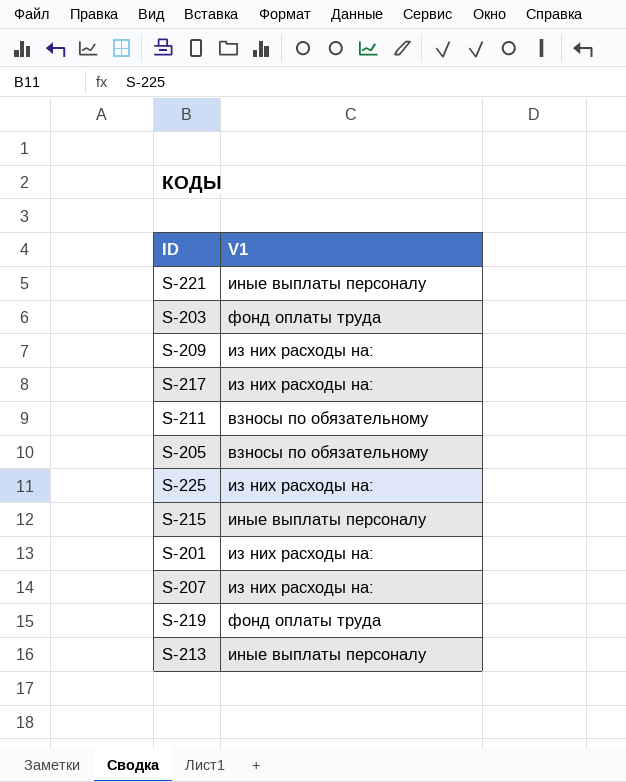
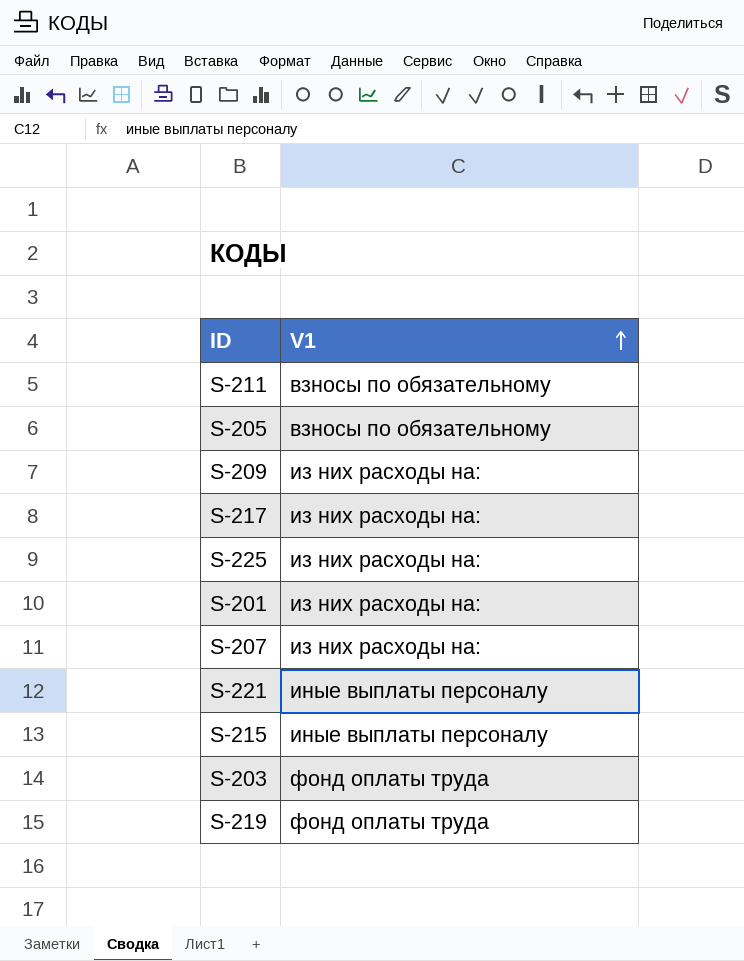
row order: none -> V1 ascending
row S-213: иные выплаты персоналу -> none

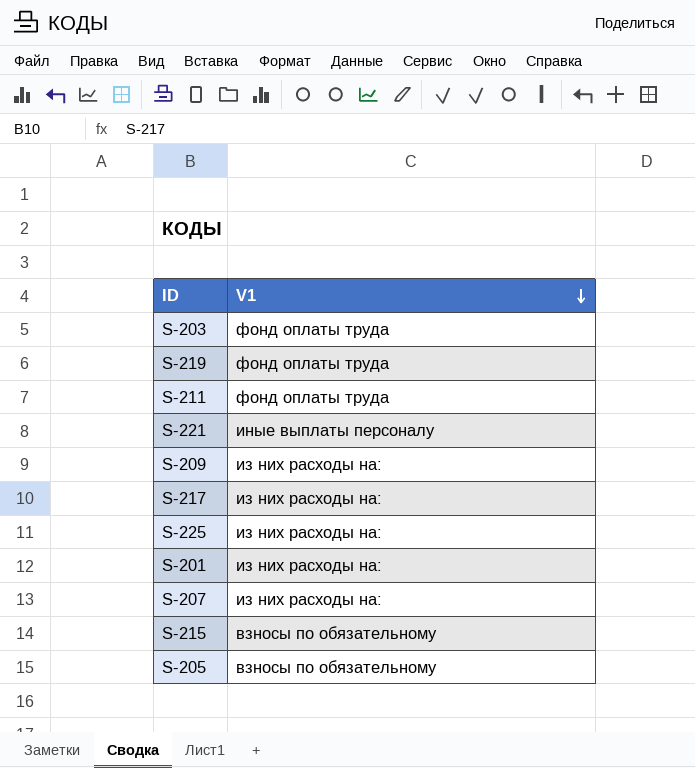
row order: V1 ascending -> V1 descending
S-211 | V1: взносы по обязательному -> фонд оплаты труда
S-215 | V1: иные выплаты персоналу -> взносы по обязательному

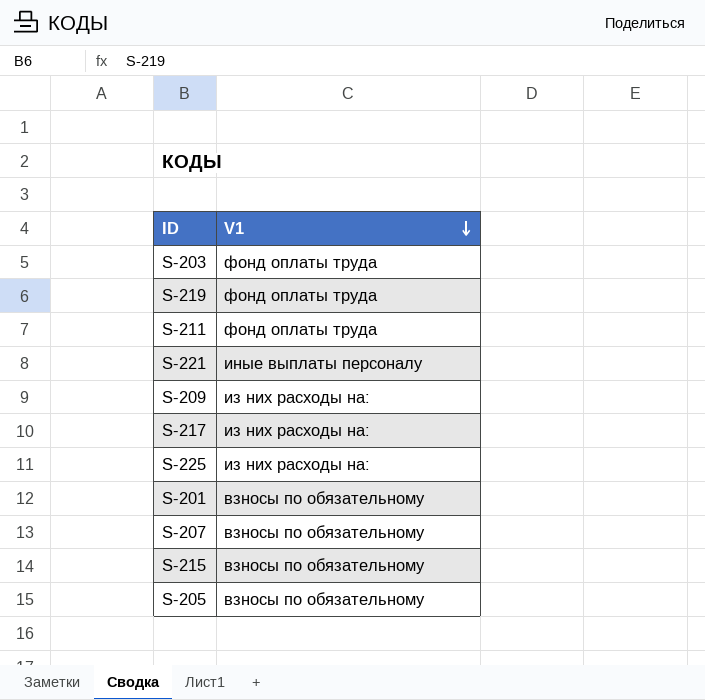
S-201 | V1: из них расходы на: -> взносы по обязательному
S-207 | V1: из них расходы на: -> взносы по обязательному

